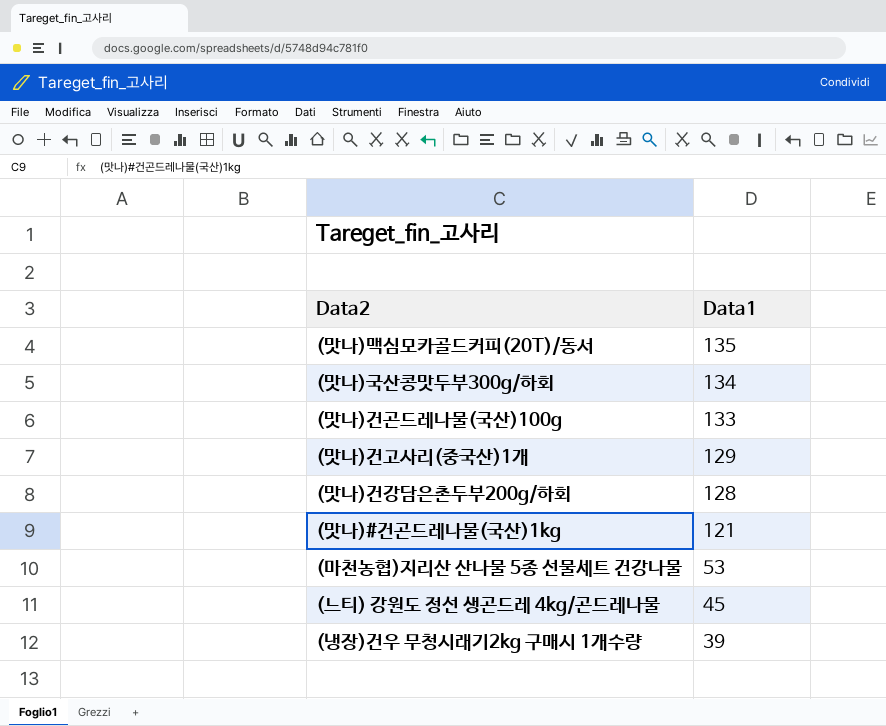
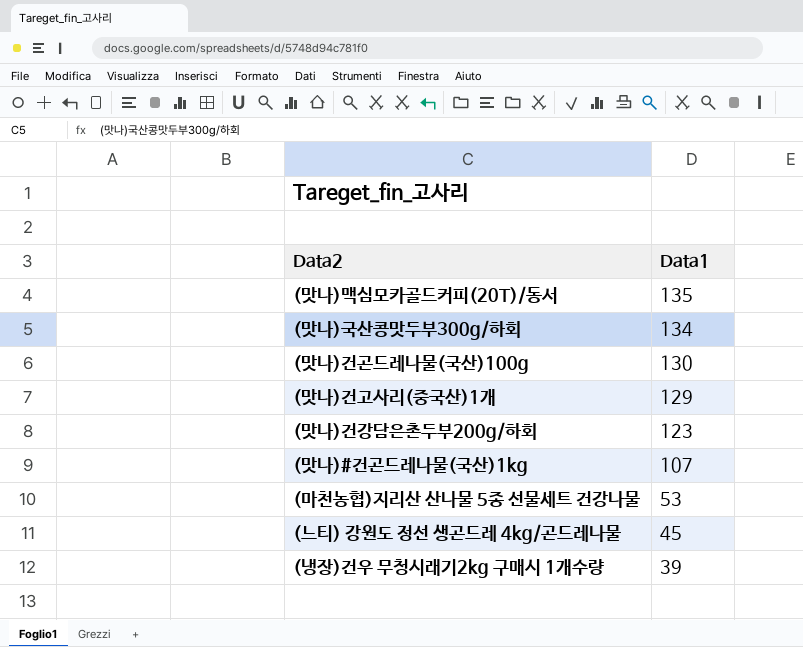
(맛나)건곤드레나물(국산)100g | Data1: 133 -> 130
(맛나)건강담은촌두부200g/하회 | Data1: 128 -> 123
(맛나)#건곤드레나물(국산)1kg | Data1: 121 -> 107

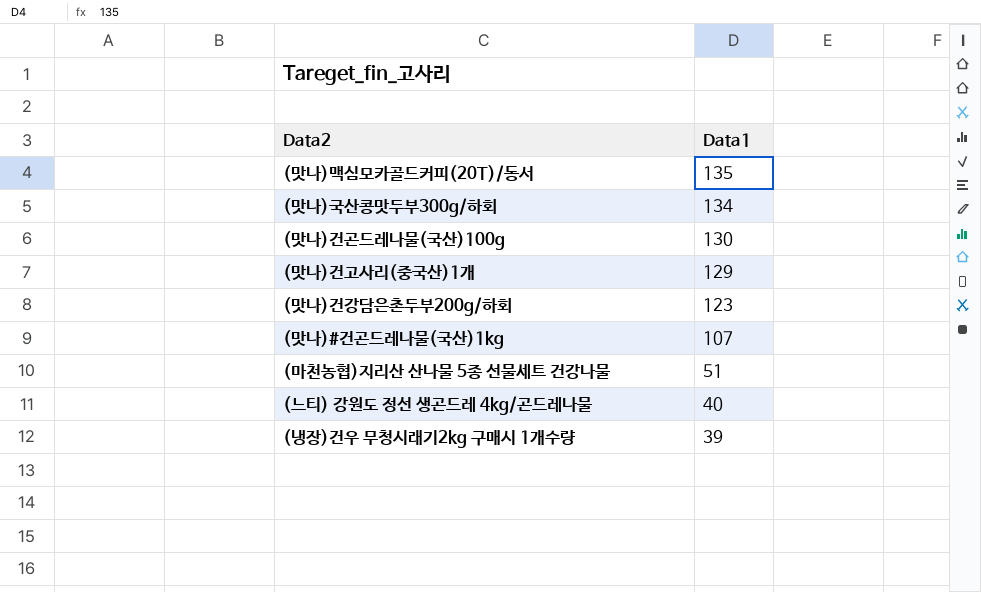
(마천농협)지리산 산나물 5종 선물세트 건강나물 | Data1: 53 -> 51
(느티) 강원도 정선 생곤드레 4kg/곤드레나물 | Data1: 45 -> 40

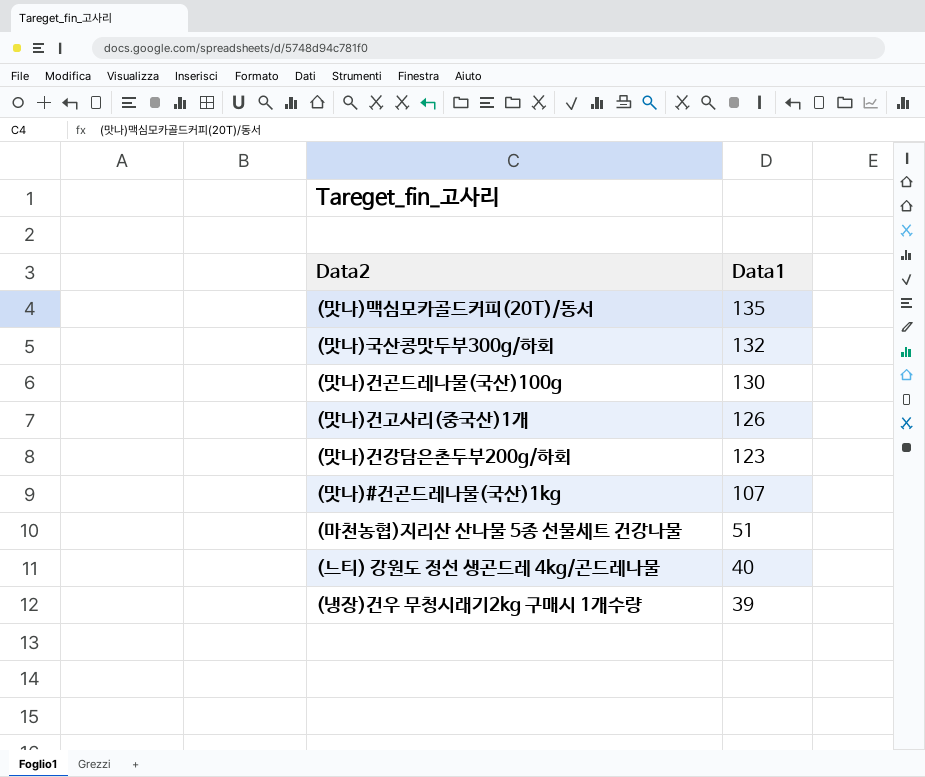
(맛나)국산콩맛두부300g/하회 | Data1: 134 -> 132
(맛나)건고사리(중국산)1개 | Data1: 129 -> 126

